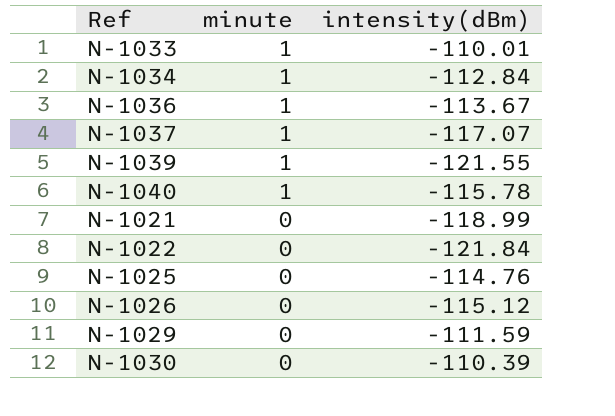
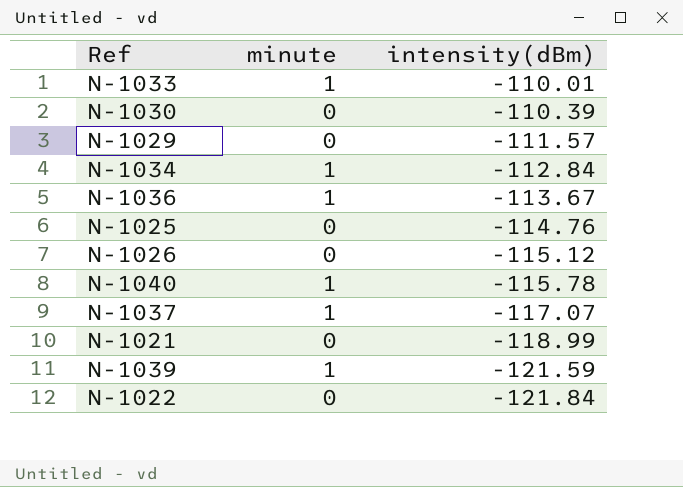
row order: minute descending -> intensity(dBm) descending
N-1029 | intensity(dBm): -111.59 -> -111.57
N-1039 | intensity(dBm): -121.55 -> -121.59

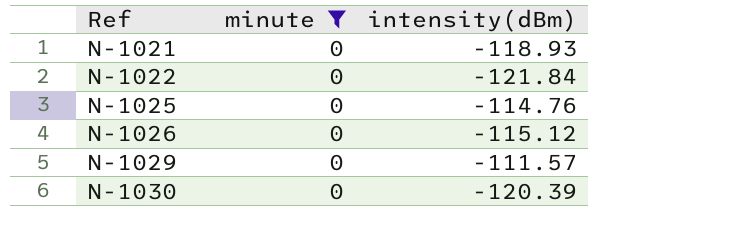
filter: none -> minute = 0
row order: intensity(dBm) descending -> Ref ascending
N-1021 | intensity(dBm): -118.99 -> -118.93
N-1030 | intensity(dBm): -110.39 -> -120.39

